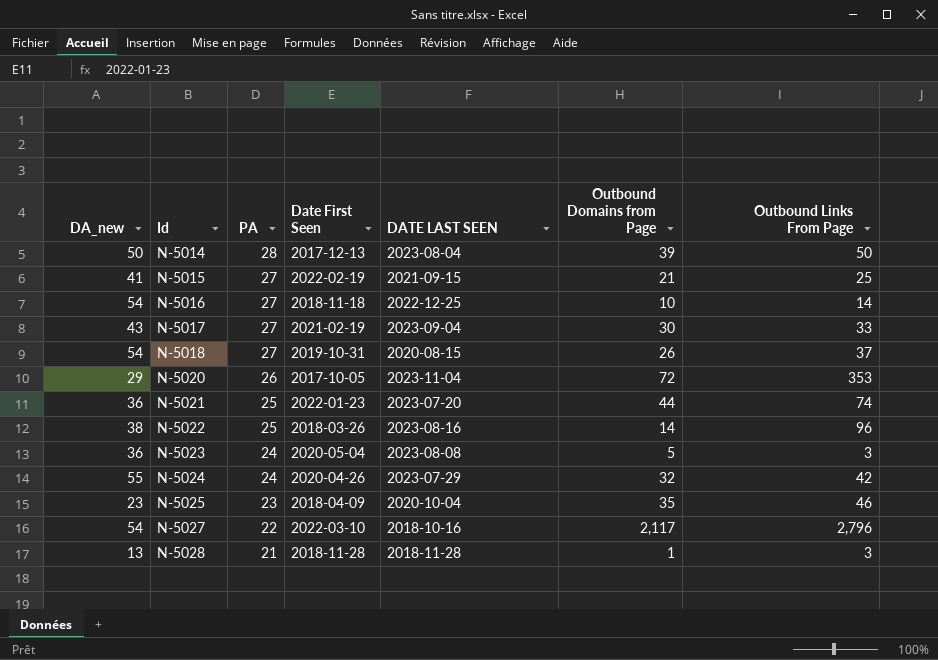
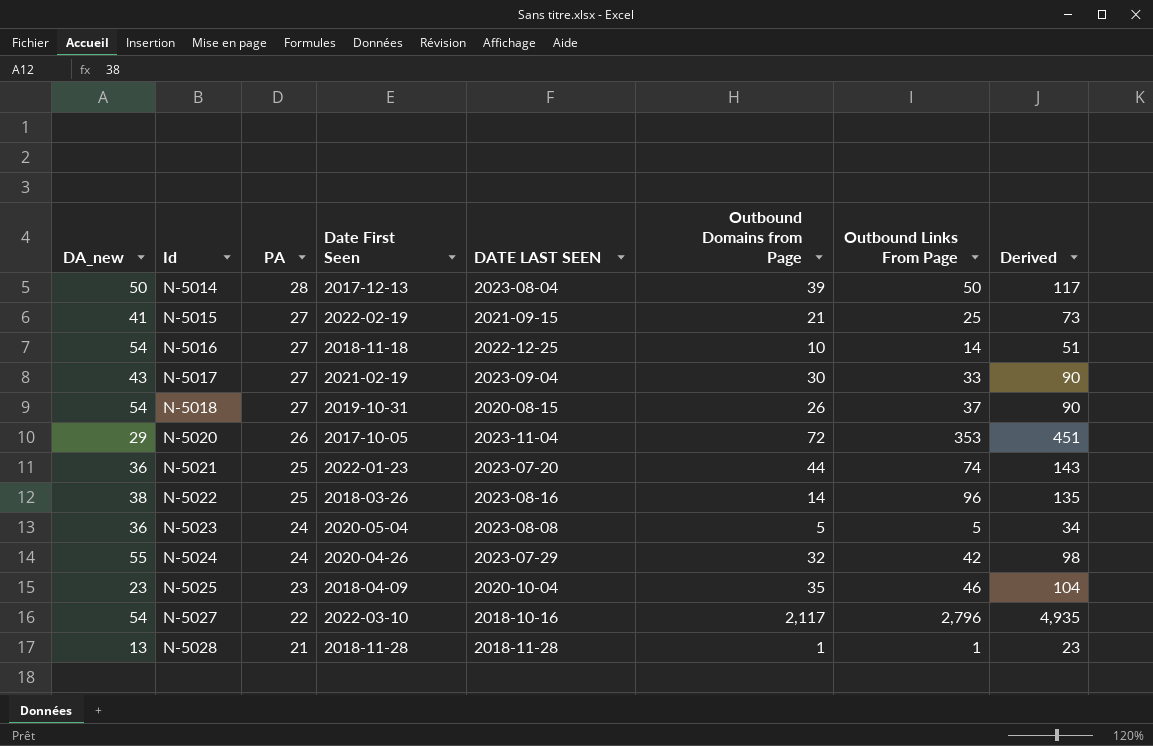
column Derived | formula: none -> [PA] + [Outbound Domains from Page] + [Outbound Links From Page]
N-5023 | Outbound Links From Page: 3 -> 5
N-5028 | Outbound Links From Page: 3 -> 1

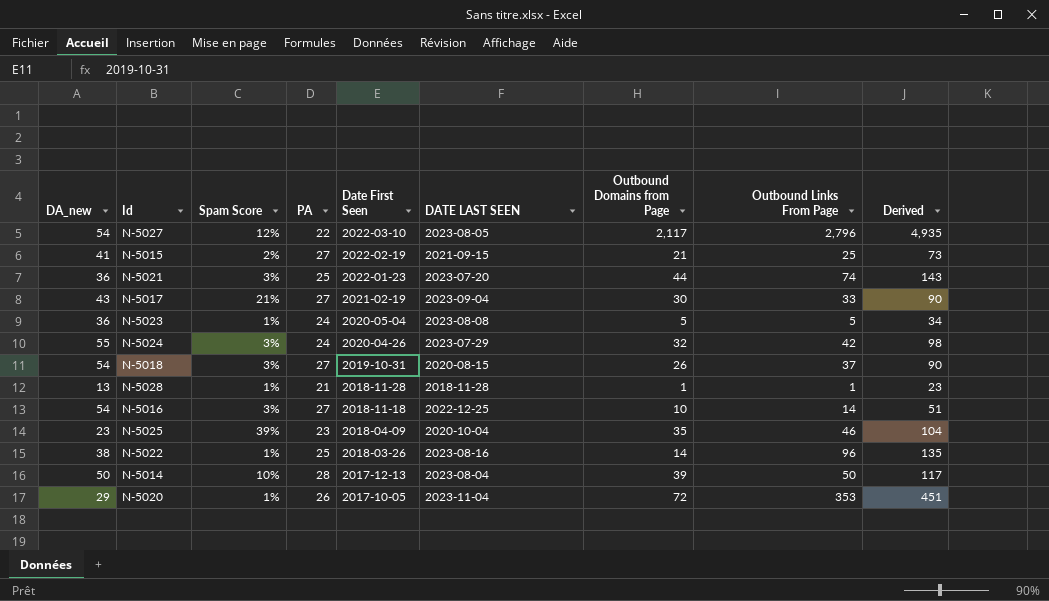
row order: Id ascending -> Date First Seen descending
column Spam Score | position: none -> 3
N-5027 | DATE LAST SEEN: 2018-10-16 -> 2023-08-05

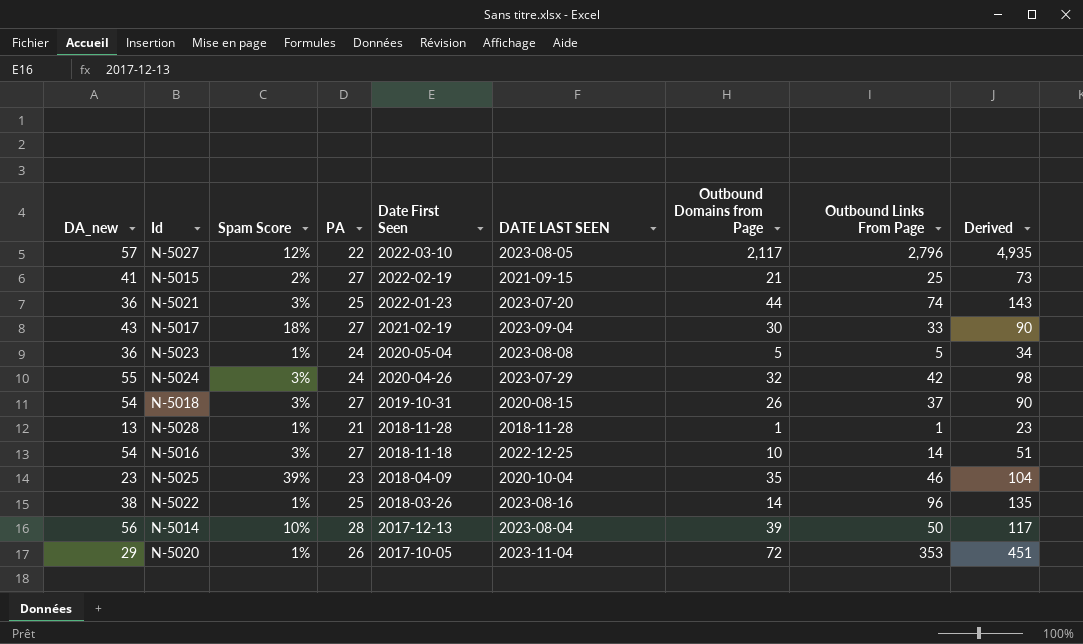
N-5027 | DA_new: 54 -> 57
N-5017 | Spam Score: 21% -> 18%
N-5014 | DA_new: 50 -> 56

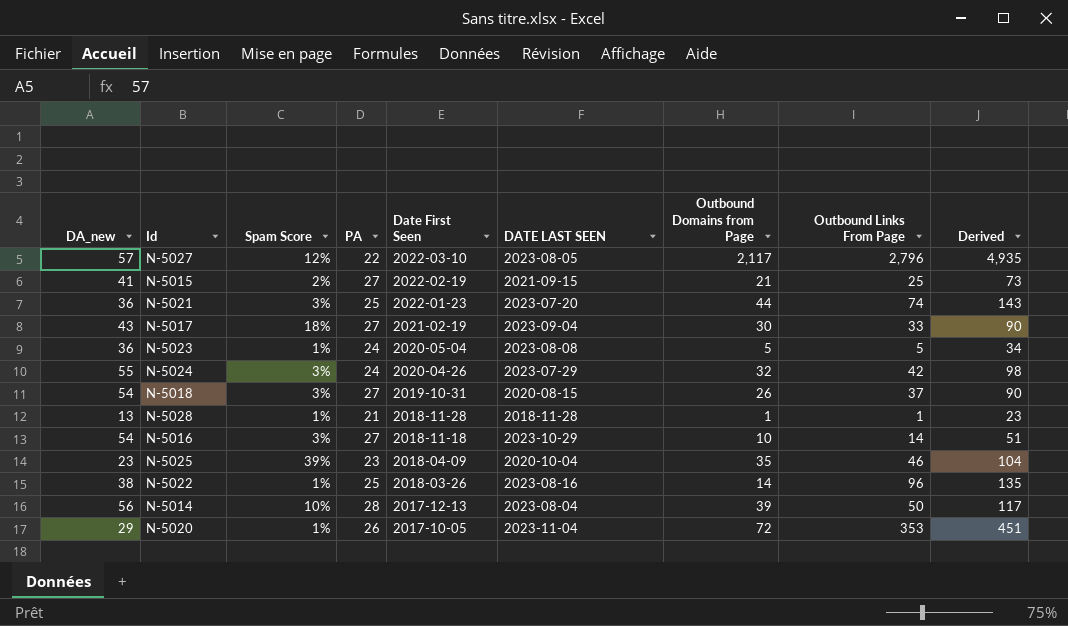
N-5016 | DATE LAST SEEN: 2022-12-25 -> 2023-10-29

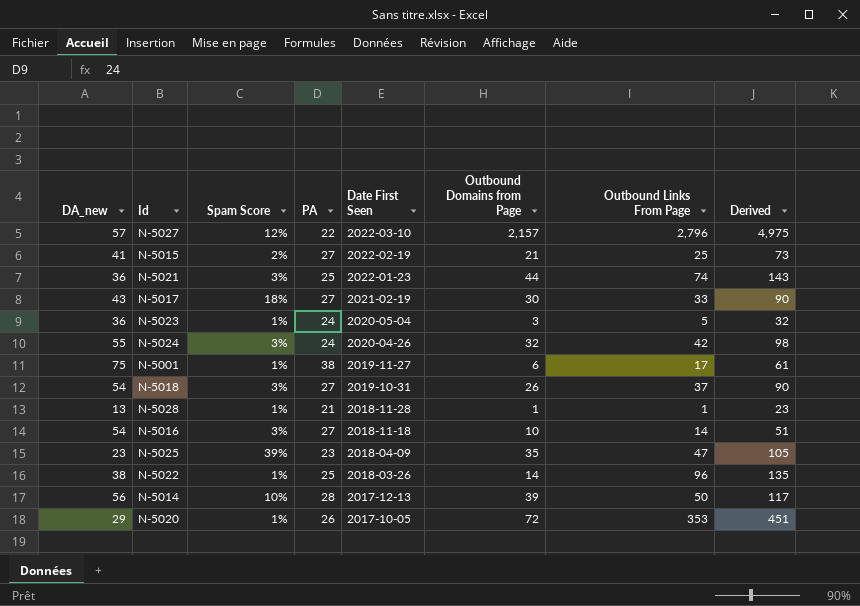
column DATE LAST SEEN | position: 6 -> none
N-5027 | Outbound Domains from Page: 2,117 -> 2,157
N-5027 | Derived: 4,935 -> 4,975
N-5023 | Outbound Domains from Page: 5 -> 3
N-5023 | Derived: 34 -> 32
row N-5001: none -> 75 | 1% | 38 | 2019-11-27 | 6 | 17 | 61
N-5025 | Outbound Links From Page: 46 -> 47
N-5025 | Derived: 104 -> 105

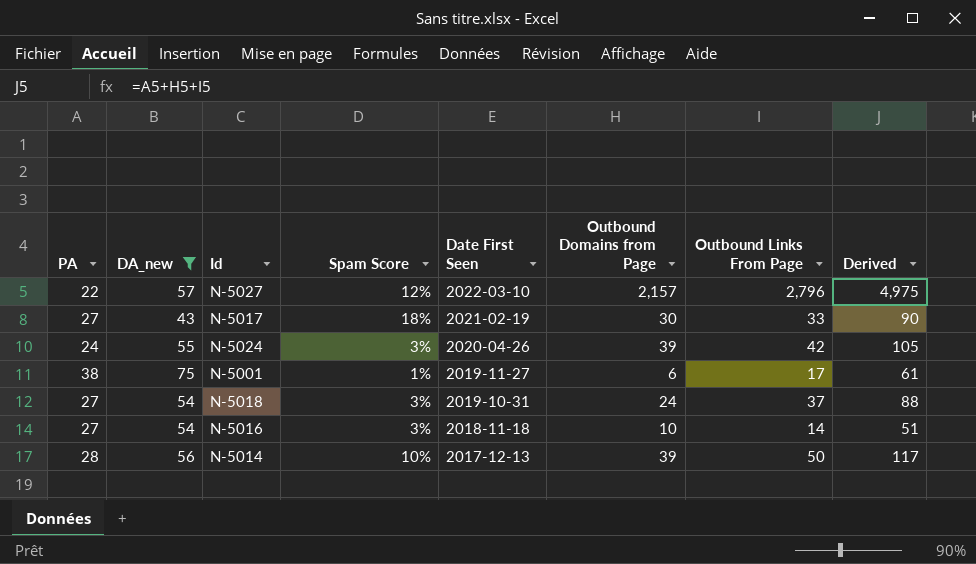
filter: none -> DA_new >= 43
column PA | position: 4 -> 1
N-5024 | Outbound Domains from Page: 32 -> 39
N-5024 | Derived: 98 -> 105
N-5018 | Outbound Domains from Page: 26 -> 24
N-5018 | Derived: 90 -> 88

